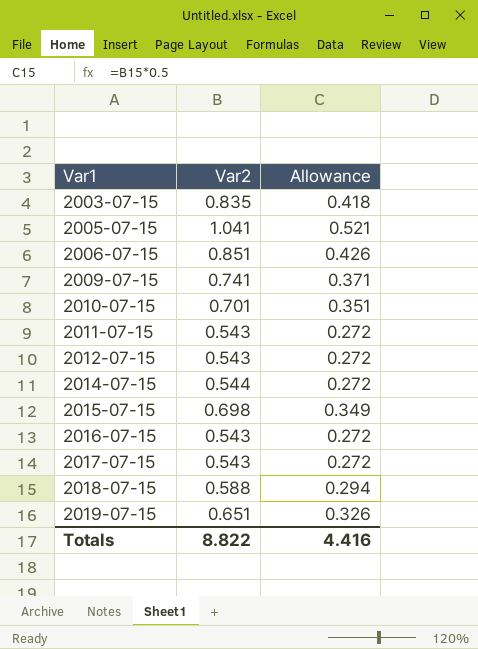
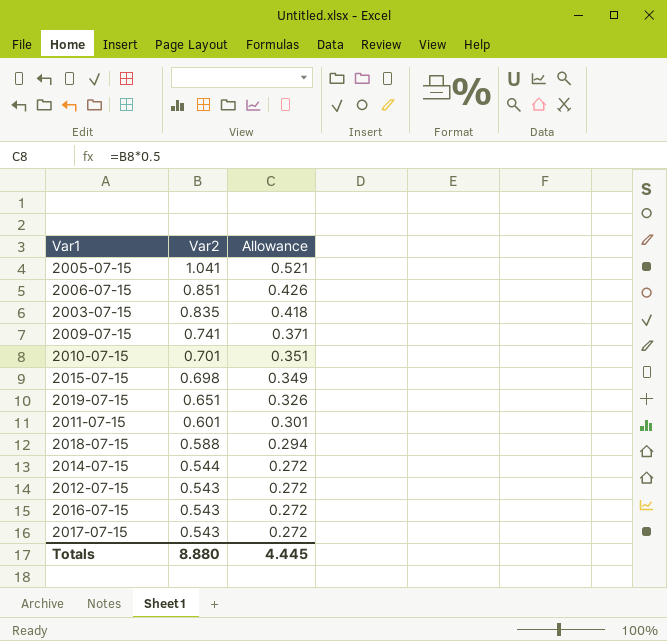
row order: Var1 ascending -> Var2 descending
2011-07-15 | Var2: 0.543 -> 0.601
2011-07-15 | Allowance: 0.272 -> 0.301
Totals | Var2: 8.822 -> 8.880
Totals | Allowance: 4.416 -> 4.445

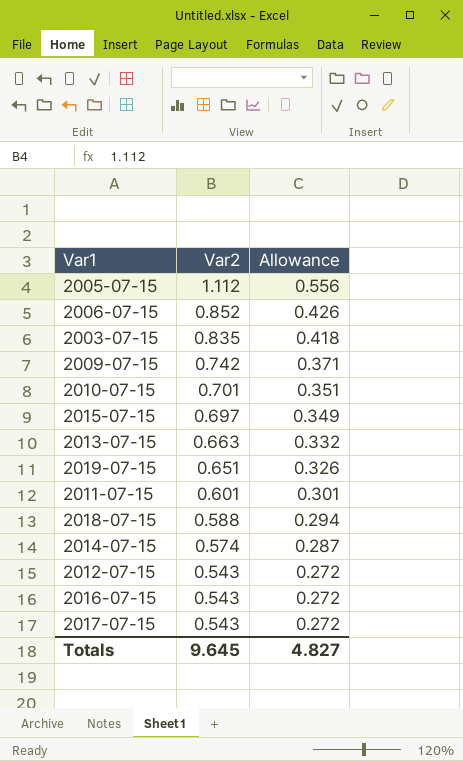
2005-07-15 | Var2: 1.041 -> 1.112
2005-07-15 | Allowance: 0.521 -> 0.556
2006-07-15 | Var2: 0.851 -> 0.852
2009-07-15 | Var2: 0.741 -> 0.742
2015-07-15 | Var2: 0.698 -> 0.697
row 2013-07-15: none -> 0.663 | 0.332
2014-07-15 | Var2: 0.544 -> 0.574
2014-07-15 | Allowance: 0.272 -> 0.287
Totals | Var2: 8.880 -> 9.645
Totals | Allowance: 4.445 -> 4.827

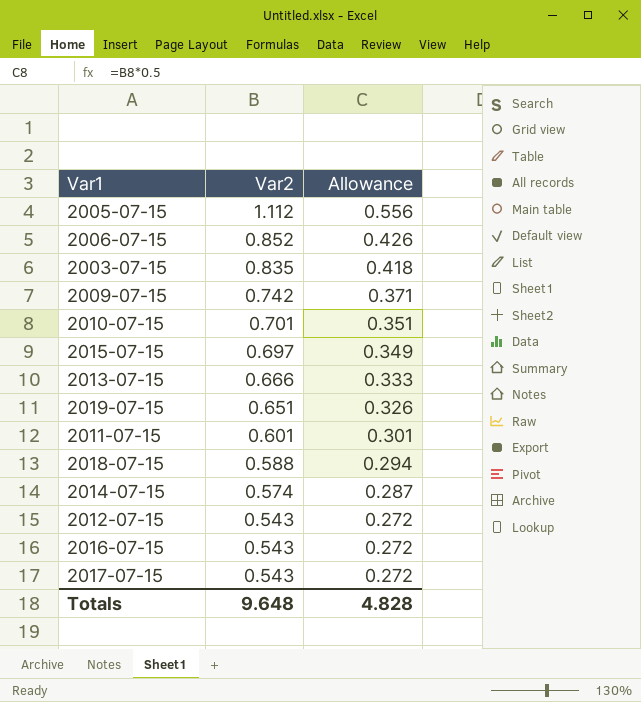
2013-07-15 | Var2: 0.663 -> 0.666
2013-07-15 | Allowance: 0.332 -> 0.333
Totals | Var2: 9.645 -> 9.648
Totals | Allowance: 4.827 -> 4.828

